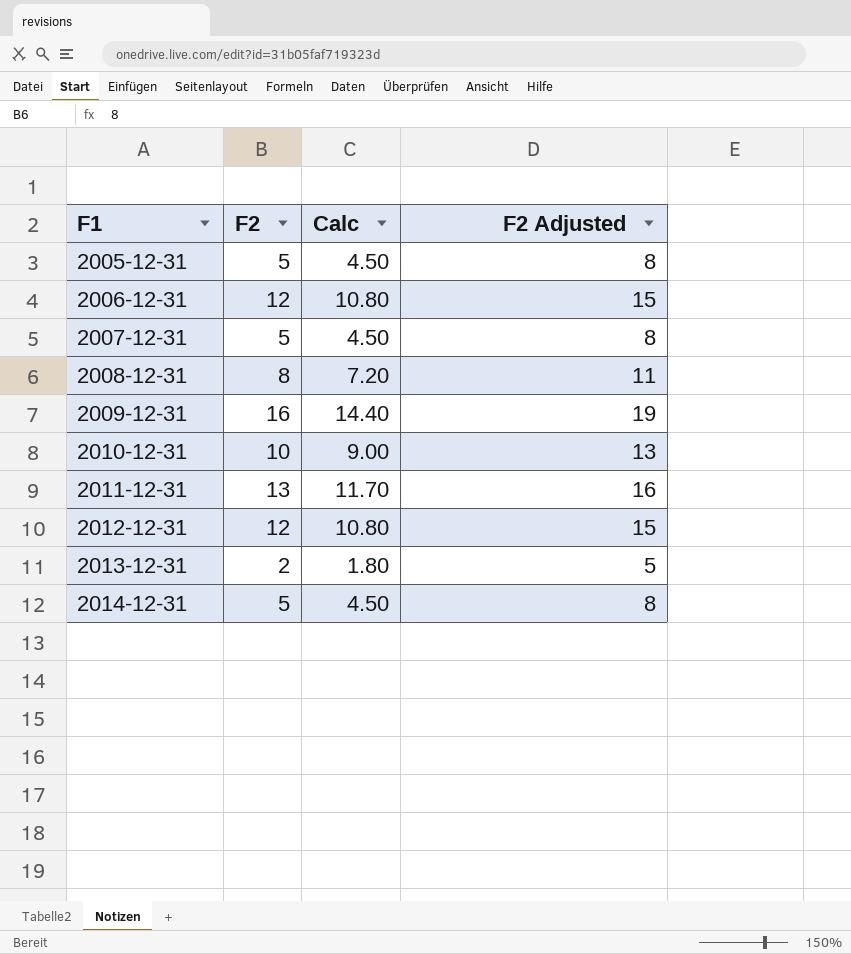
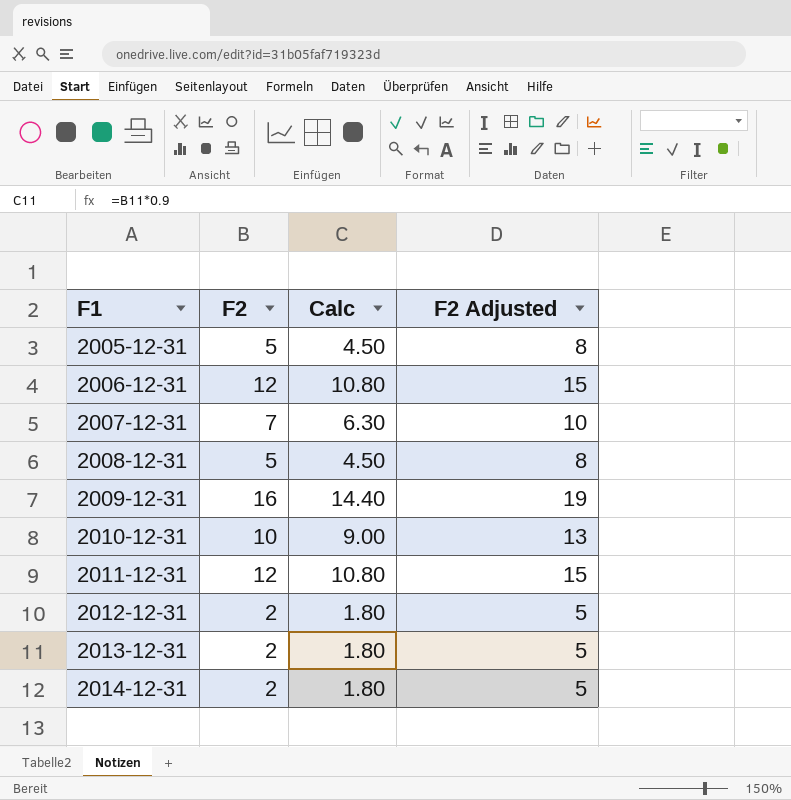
2007-12-31 | F2: 5 -> 7
2007-12-31 | Calc: 4.50 -> 6.30
2007-12-31 | F2 Adjusted: 8 -> 10
2008-12-31 | F2: 8 -> 5
2008-12-31 | Calc: 7.20 -> 4.50
2008-12-31 | F2 Adjusted: 11 -> 8
2011-12-31 | F2: 13 -> 12
2011-12-31 | Calc: 11.70 -> 10.80
2011-12-31 | F2 Adjusted: 16 -> 15
2012-12-31 | F2: 12 -> 2
2012-12-31 | Calc: 10.80 -> 1.80
2012-12-31 | F2 Adjusted: 15 -> 5
2014-12-31 | F2: 5 -> 2
2014-12-31 | Calc: 4.50 -> 1.80
2014-12-31 | F2 Adjusted: 8 -> 5

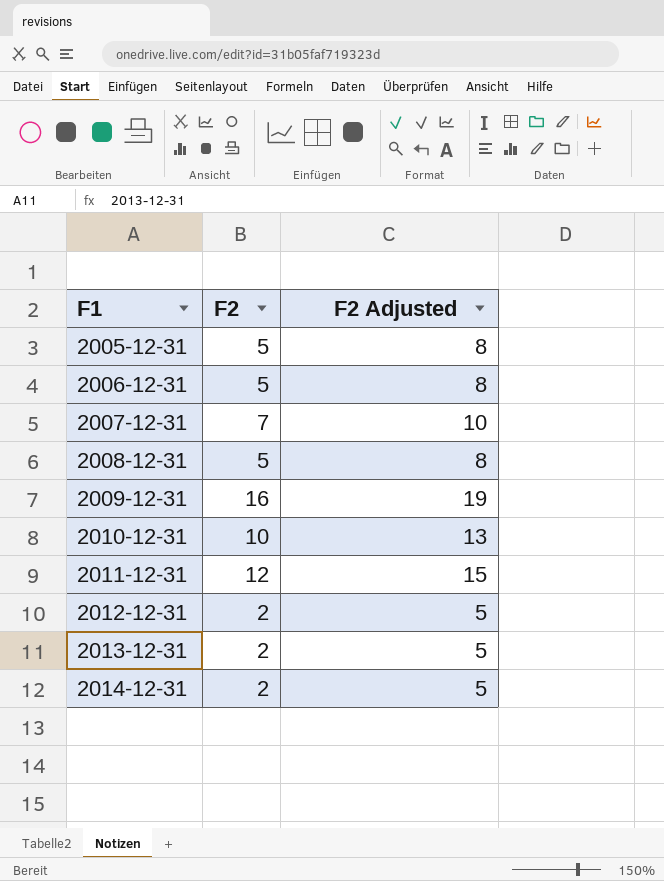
column Calc | formula: [F2] * 0.9 -> none
2006-12-31 | F2: 12 -> 5
2006-12-31 | F2 Adjusted: 15 -> 8

